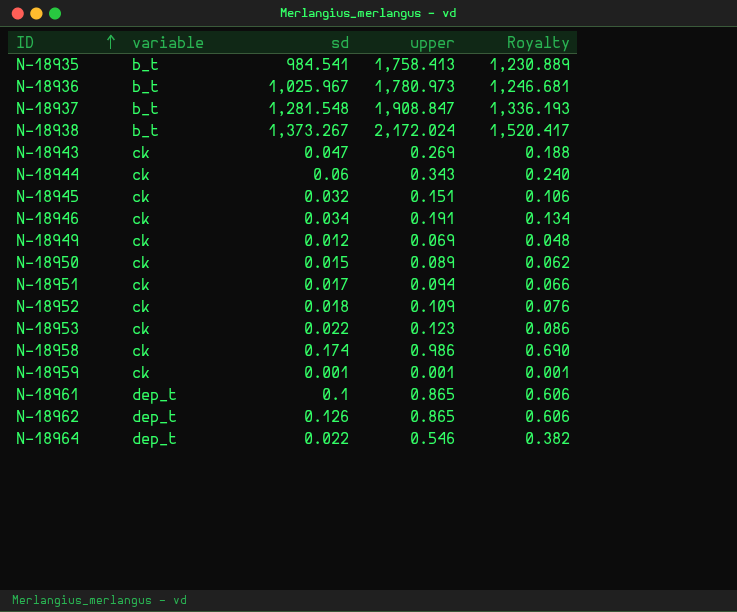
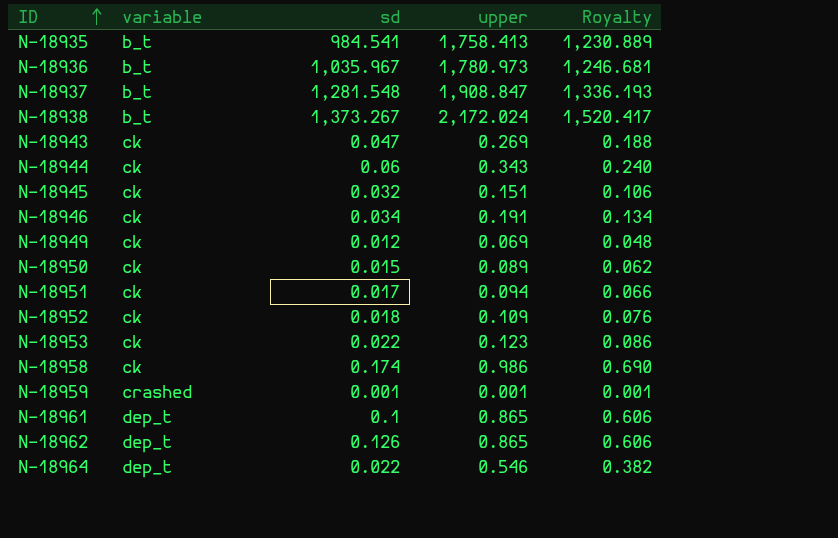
N-18936 | sd: 1,025.967 -> 1,035.967
N-18959 | variable: ck -> crashed

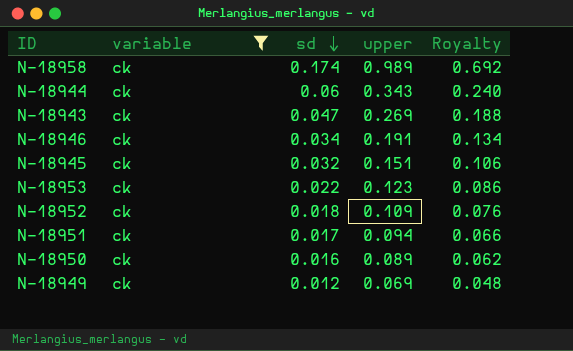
filter: none -> variable = ck
row order: ID ascending -> sd descending
N-18958 | upper: 0.986 -> 0.989
N-18958 | Royalty: 0.690 -> 0.692
N-18950 | sd: 0.015 -> 0.016

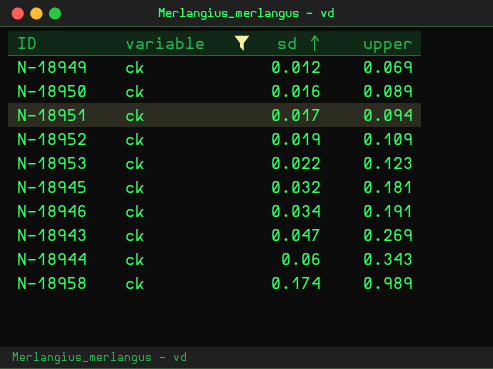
row order: sd descending -> sd ascending
column Royalty | formula: [upper] * 0.7 -> none
N-18952 | sd: 0.018 -> 0.019
N-18945 | upper: 0.151 -> 0.181

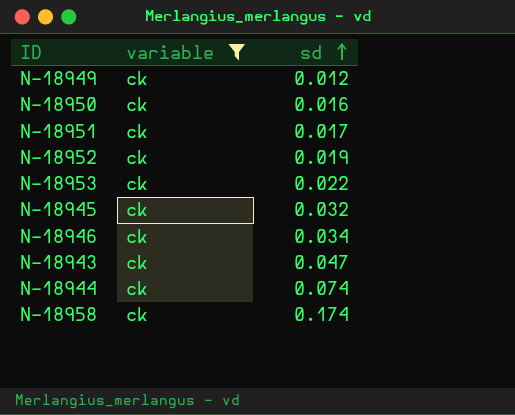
column upper | position: 4 -> none
N-18944 | sd: 0.06 -> 0.074

